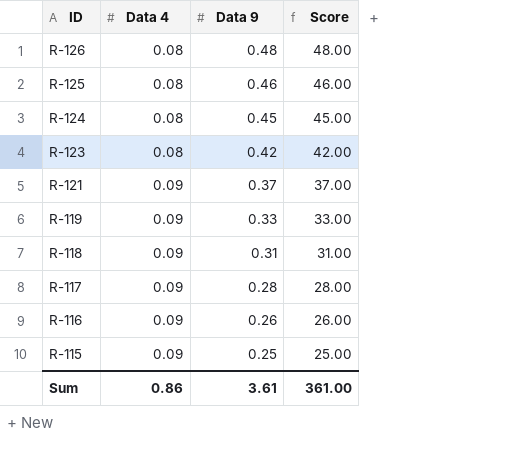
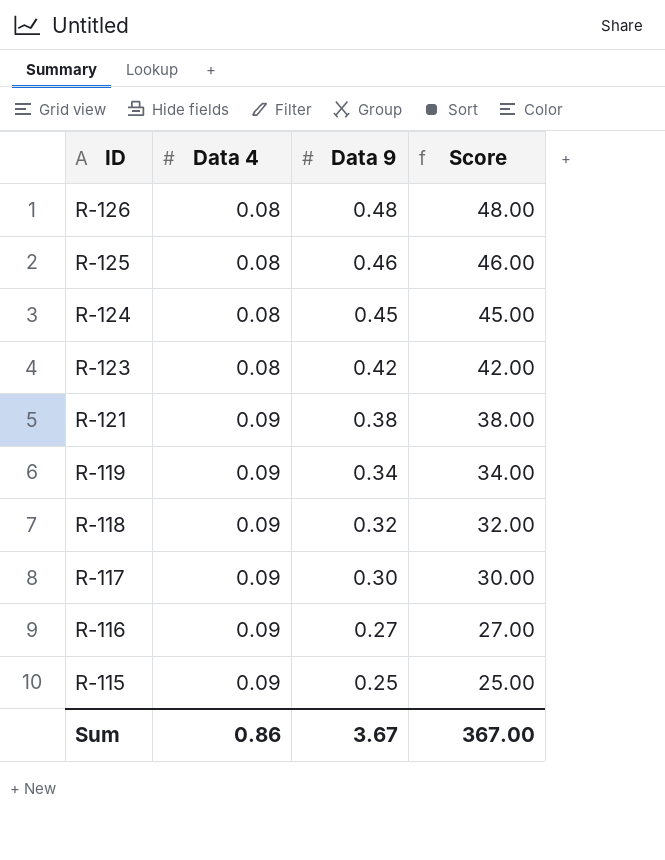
R-121 | Data 9: 0.37 -> 0.38
R-121 | Score: 37.00 -> 38.00
R-119 | Data 9: 0.33 -> 0.34
R-119 | Score: 33.00 -> 34.00
R-118 | Data 9: 0.31 -> 0.32
R-118 | Score: 31.00 -> 32.00
R-117 | Data 9: 0.28 -> 0.30
R-117 | Score: 28.00 -> 30.00
R-116 | Data 9: 0.26 -> 0.27
R-116 | Score: 26.00 -> 27.00
Sum | Data 9: 3.61 -> 3.67
Sum | Score: 361.00 -> 367.00

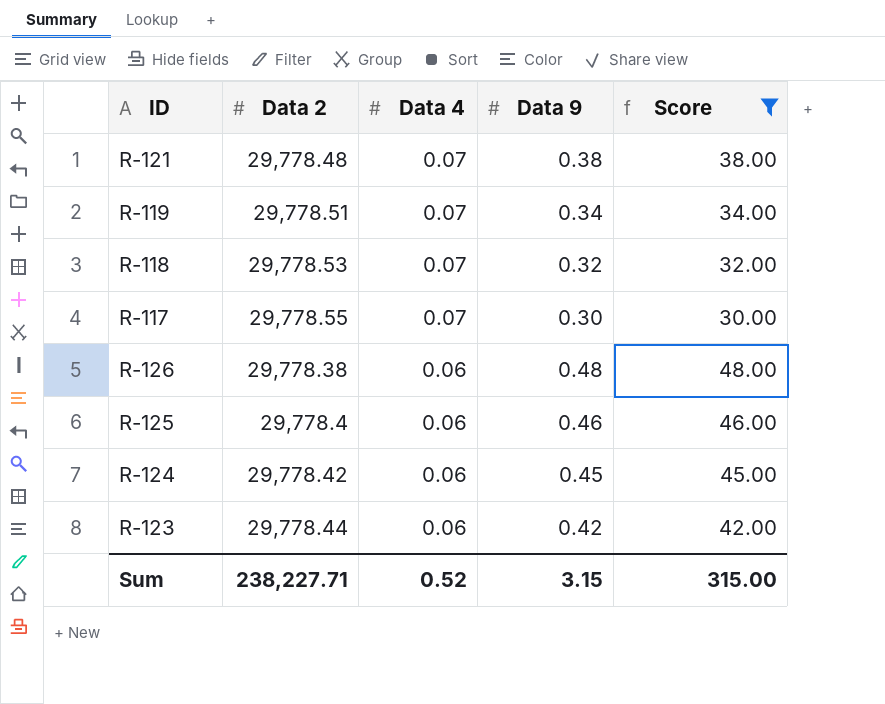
filter: none -> Score >= 30.00
row order: ID descending -> Data 4 descending
column Data 2 | position: none -> 2
R-121 | Data 4: 0.09 -> 0.07
R-119 | Data 4: 0.09 -> 0.07
R-118 | Data 4: 0.09 -> 0.07
R-117 | Data 4: 0.09 -> 0.07
R-126 | Data 4: 0.08 -> 0.06
R-125 | Data 4: 0.08 -> 0.06
R-124 | Data 4: 0.08 -> 0.06
R-123 | Data 4: 0.08 -> 0.06
Sum | Data 4: 0.86 -> 0.52
Sum | Data 9: 3.67 -> 3.15
Sum | Score: 367.00 -> 315.00

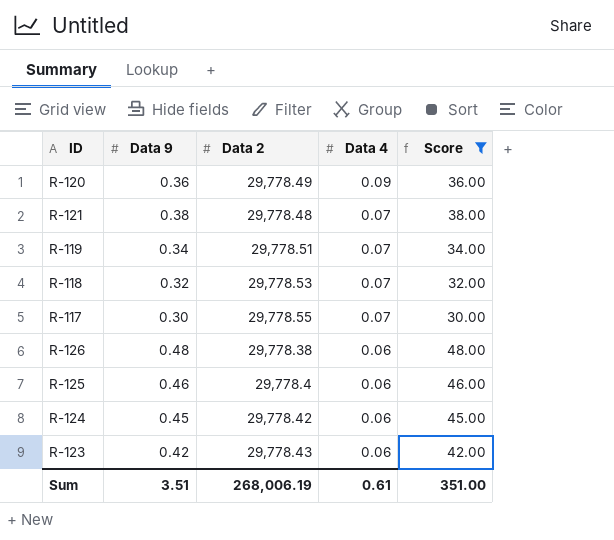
column Data 9 | position: 4 -> 2
row R-120: none -> 0.36 | 29,778.49 | 0.09 | 36.00
R-123 | Data 2: 29,778.44 -> 29,778.43
Sum | Data 9: 3.15 -> 3.51
Sum | Data 2: 238,227.71 -> 268,006.19
Sum | Data 4: 0.52 -> 0.61
Sum | Score: 315.00 -> 351.00

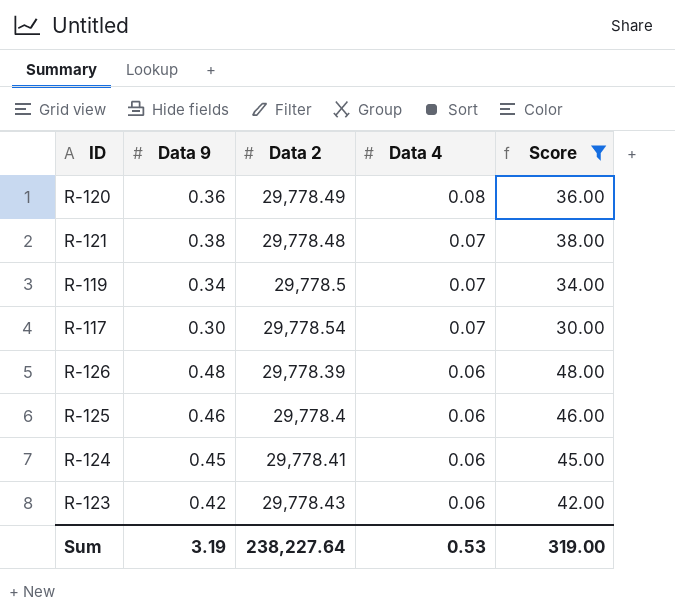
row R-118: 0.32 | 29,778.53 | 0.07 | 32.00 -> none
R-120 | Data 4: 0.09 -> 0.08
R-119 | Data 2: 29,778.51 -> 29,778.5
R-117 | Data 2: 29,778.55 -> 29,778.54
R-126 | Data 2: 29,778.38 -> 29,778.39
R-124 | Data 2: 29,778.42 -> 29,778.41
Sum | Data 9: 3.51 -> 3.19
Sum | Data 2: 268,006.19 -> 238,227.64
Sum | Data 4: 0.61 -> 0.53
Sum | Score: 351.00 -> 319.00

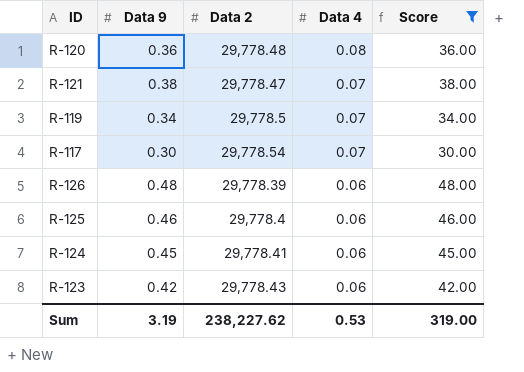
R-120 | Data 2: 29,778.49 -> 29,778.48
R-121 | Data 2: 29,778.48 -> 29,778.47
Sum | Data 2: 238,227.64 -> 238,227.62

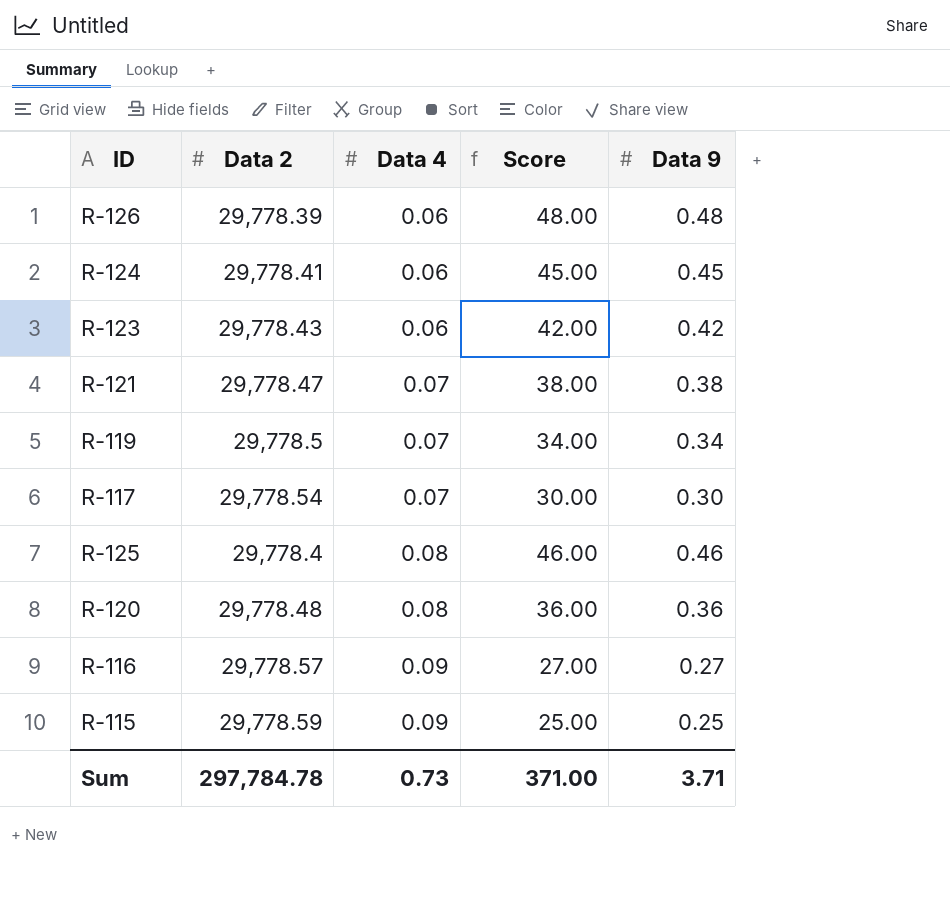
filter: Score >= 30.00 -> none
row order: Data 4 descending -> Data 4 ascending
column Data 9 | position: 2 -> 5
R-125 | Data 4: 0.06 -> 0.08
Sum | Data 2: 238,227.62 -> 297,784.78
Sum | Data 4: 0.53 -> 0.73
Sum | Score: 319.00 -> 371.00
Sum | Data 9: 3.19 -> 3.71

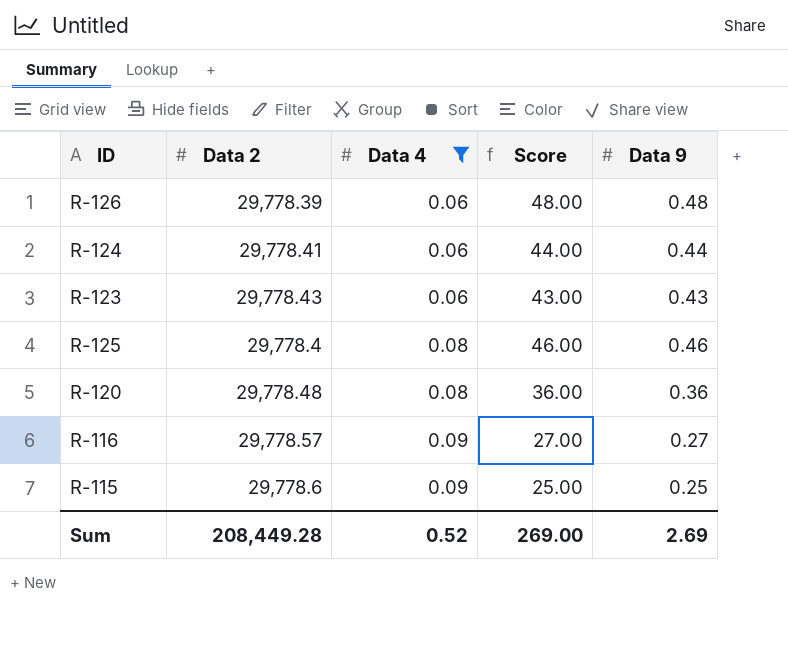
filter: none -> Data 4 != 0.07
R-124 | Score: 45.00 -> 44.00
R-124 | Data 9: 0.45 -> 0.44
R-123 | Score: 42.00 -> 43.00
R-123 | Data 9: 0.42 -> 0.43
R-115 | Data 2: 29,778.59 -> 29,778.6
Sum | Data 2: 297,784.78 -> 208,449.28
Sum | Data 4: 0.73 -> 0.52
Sum | Score: 371.00 -> 269.00
Sum | Data 9: 3.71 -> 2.69

